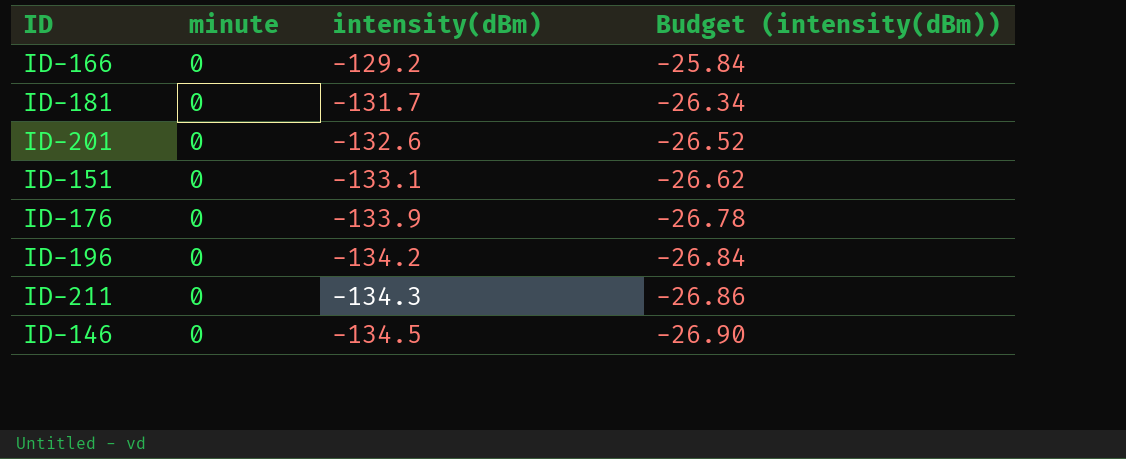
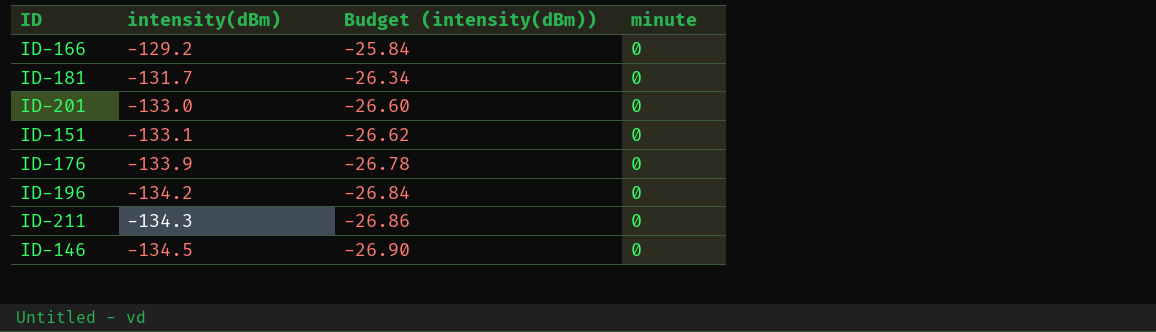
column minute | position: 2 -> 4
ID-201 | intensity(dBm): -132.6 -> -133.0
ID-201 | Budget (intensity(dBm)): -26.52 -> -26.60

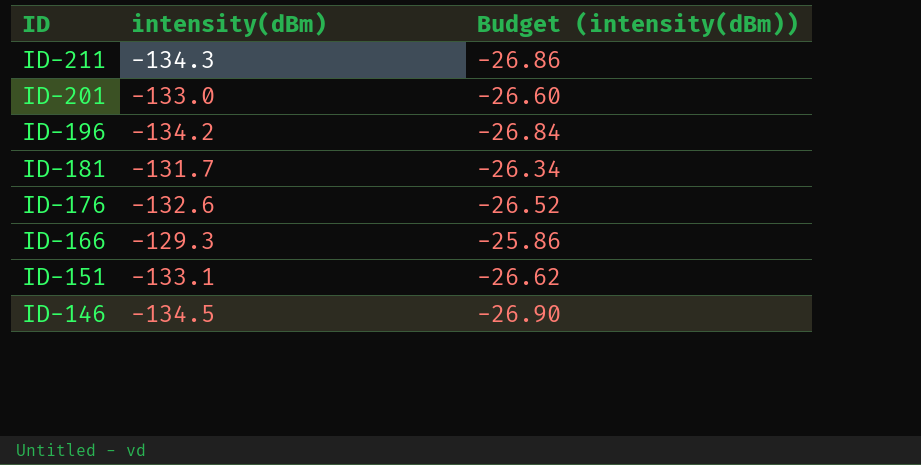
row order: intensity(dBm) descending -> ID descending
column minute | position: 4 -> none
ID-176 | intensity(dBm): -133.9 -> -132.6
ID-176 | Budget (intensity(dBm)): -26.78 -> -26.52
ID-166 | intensity(dBm): -129.2 -> -129.3
ID-166 | Budget (intensity(dBm)): -25.84 -> -25.86

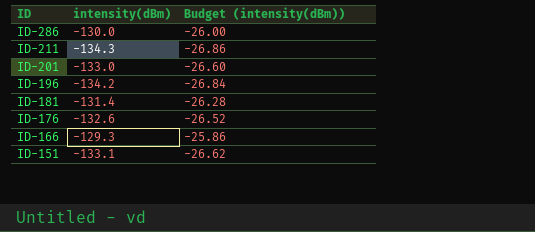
row ID-146: -134.5 | -26.90 -> none
row ID-286: none -> -130.0 | -26.00
ID-181 | intensity(dBm): -131.7 -> -131.4
ID-181 | Budget (intensity(dBm)): -26.34 -> -26.28

